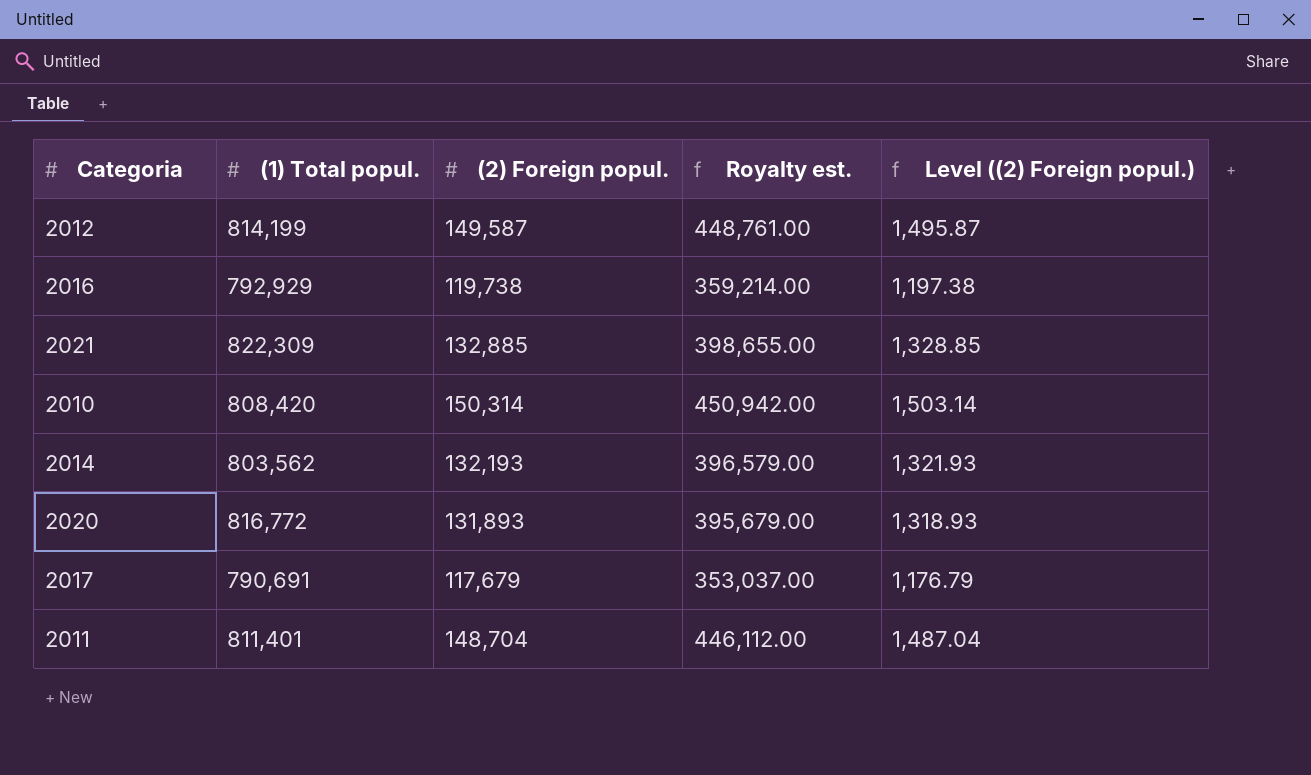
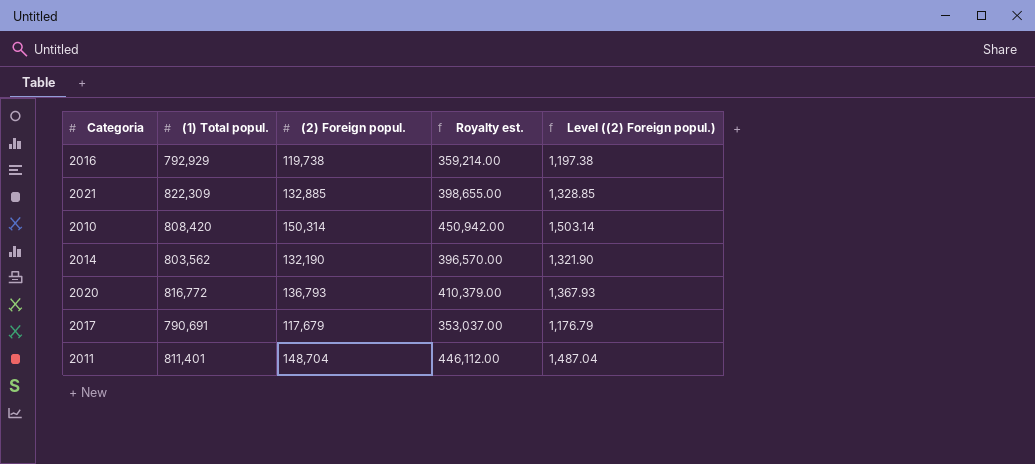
row 2012: 814,199 | 149,587 | 448,761.00 | 1,495.87 -> none
2014 | (2) Foreign popul.: 132,193 -> 132,190
2014 | Royalty est.: 396,579.00 -> 396,570.00
2014 | Level ((2) Foreign popul.): 1,321.93 -> 1,321.90
2020 | (2) Foreign popul.: 131,893 -> 136,793
2020 | Royalty est.: 395,679.00 -> 410,379.00
2020 | Level ((2) Foreign popul.): 1,318.93 -> 1,367.93

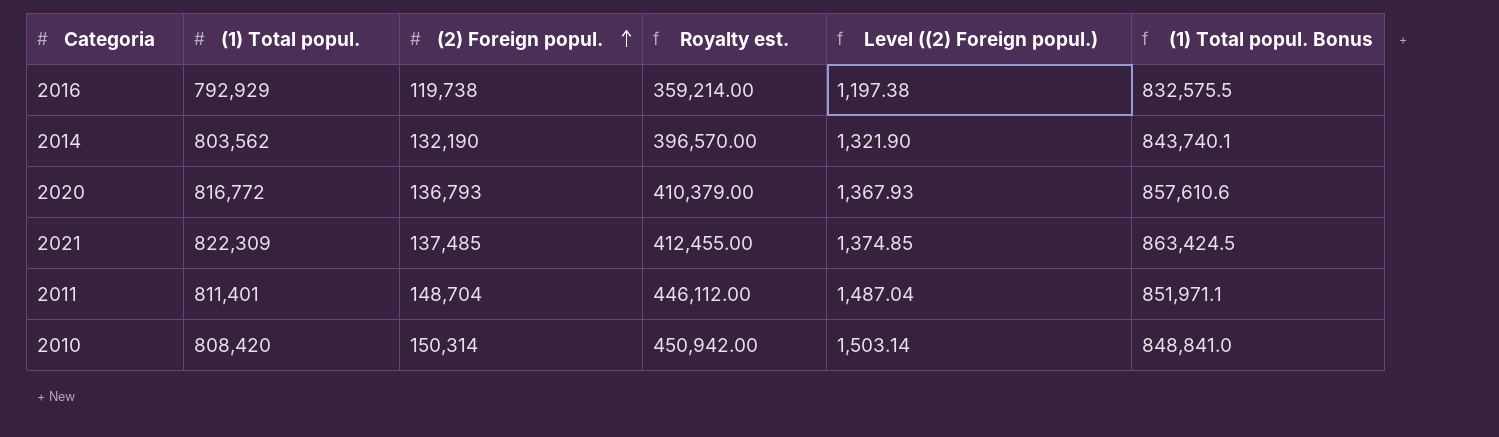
row order: none -> (2) Foreign popul. ascending
column (1) Total popul. Bonus | formula: none -> [(1) Total popul.] * 1.05
row 2017: 790,691 | 117,679 | 353,037.00 | 1,176.79 -> none
2021 | (2) Foreign popul.: 132,885 -> 137,485
2021 | Royalty est.: 398,655.00 -> 412,455.00
2021 | Level ((2) Foreign popul.): 1,328.85 -> 1,374.85

